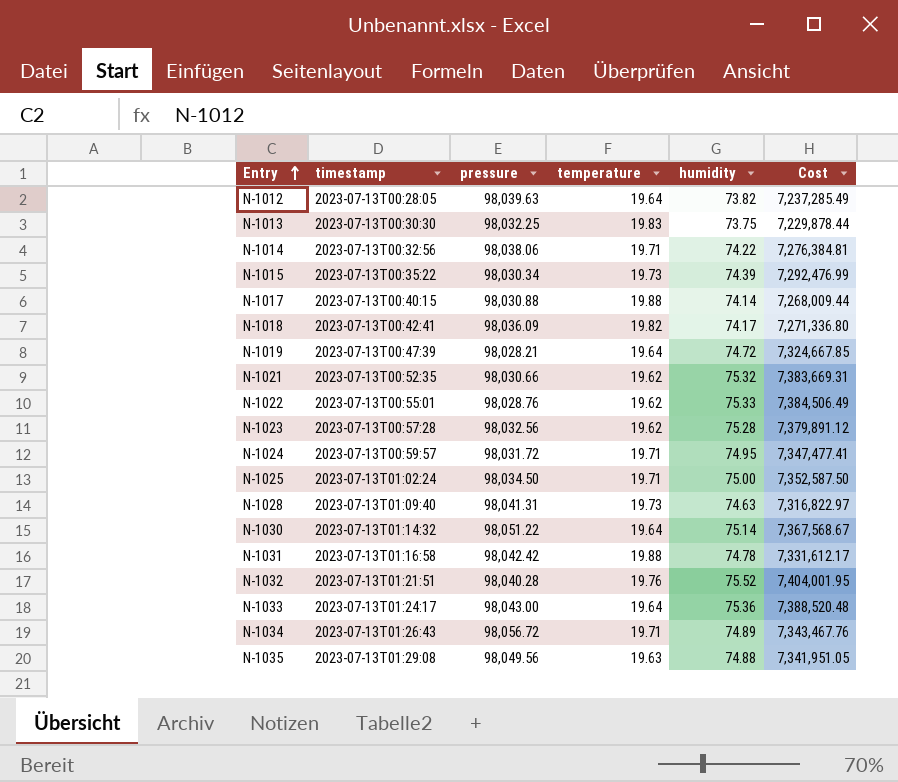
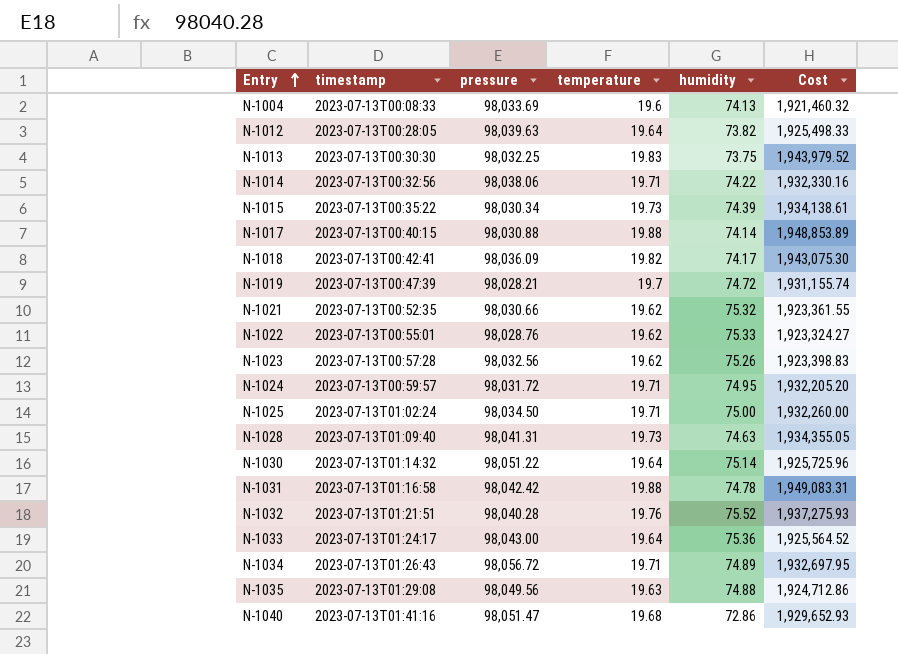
column Cost | formula: [pressure] * [humidity] -> [pressure] * [temperature]
row N-1004: none -> 2023-07-13T00:08:33 | 98,033.69 | 19.6 | 74.13 | 1,921,460.32
N-1019 | temperature: 19.64 -> 19.7
N-1023 | humidity: 75.28 -> 75.26
row N-1040: none -> 2023-07-13T01:41:16 | 98,051.47 | 19.68 | 72.86 | 1,929,652.93

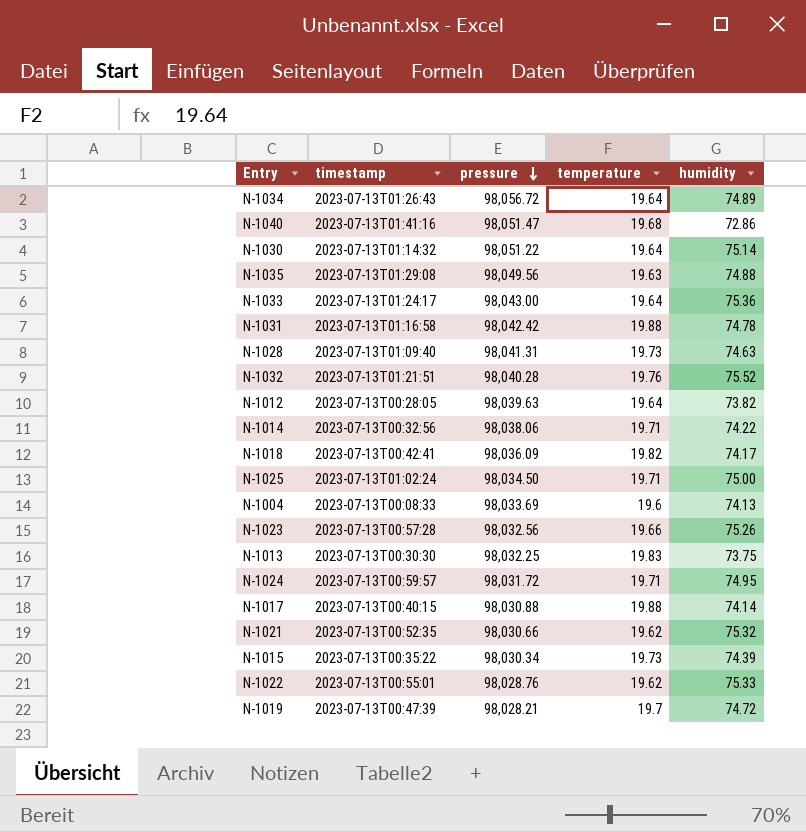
row order: Entry ascending -> pressure descending
column Cost | formula: [pressure] * [temperature] -> none
N-1034 | temperature: 19.71 -> 19.64
N-1023 | temperature: 19.62 -> 19.66

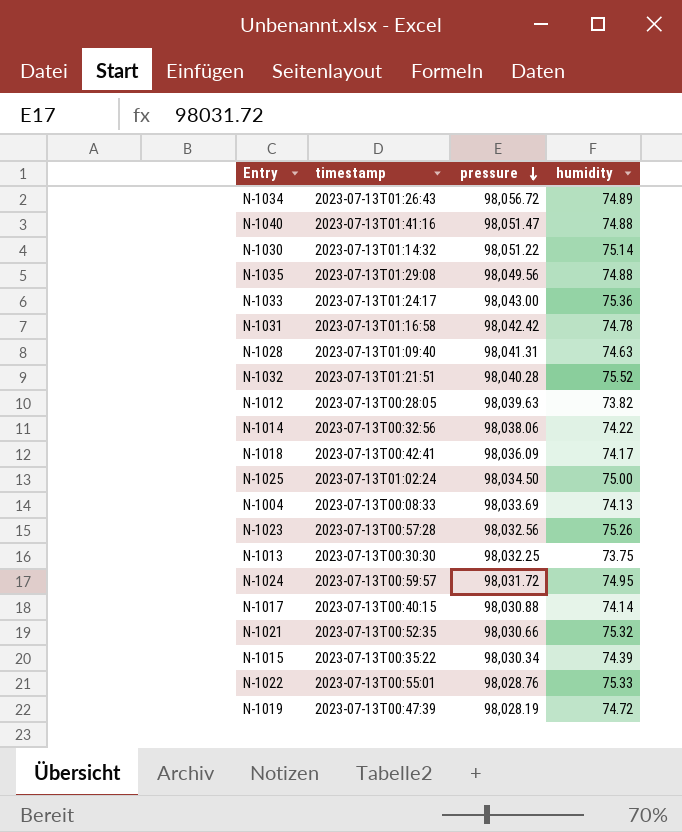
column temperature | position: 4 -> none
N-1040 | humidity: 72.86 -> 74.88
N-1019 | pressure: 98,028.21 -> 98,028.19

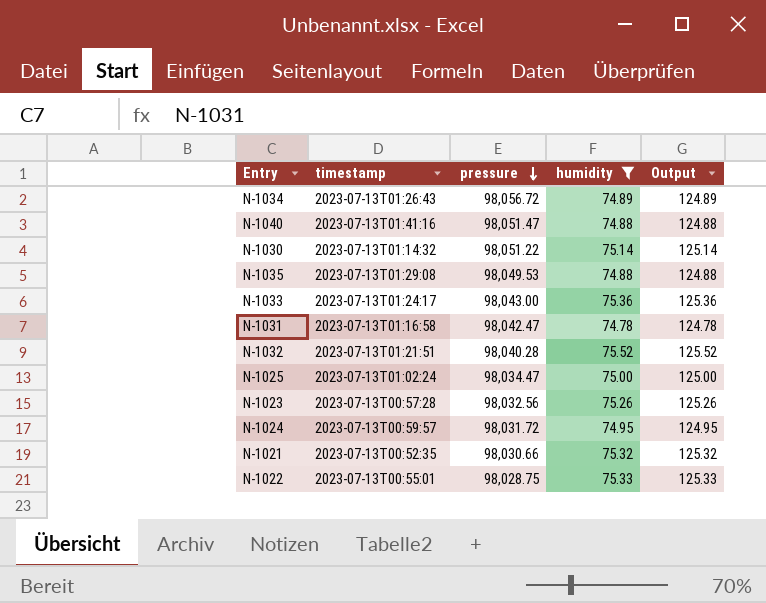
filter: none -> humidity >= 74.78
column Output | formula: none -> [humidity] + 50
N-1035 | pressure: 98,049.56 -> 98,049.53
N-1031 | pressure: 98,042.42 -> 98,042.47
N-1025 | pressure: 98,034.50 -> 98,034.47
N-1022 | pressure: 98,028.76 -> 98,028.75

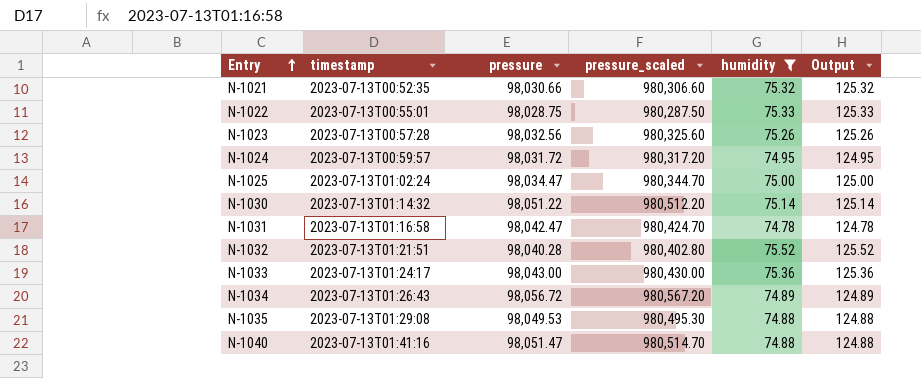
row order: pressure descending -> Entry ascending
column pressure_scaled | formula: none -> [pressure] * 10

